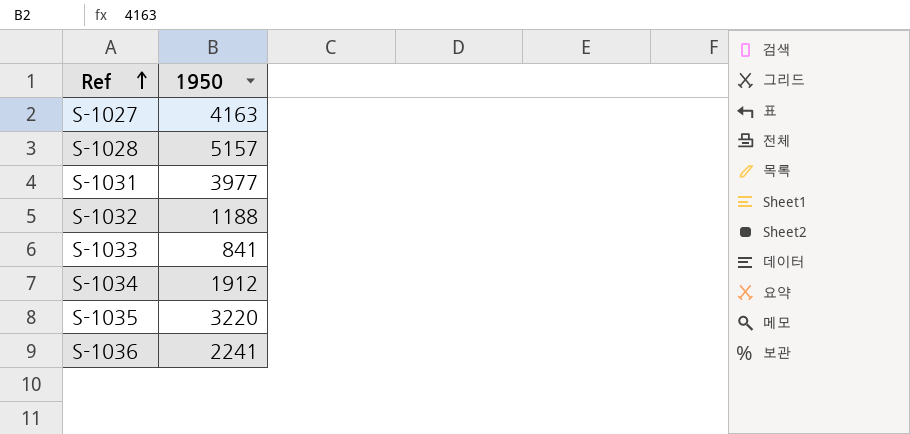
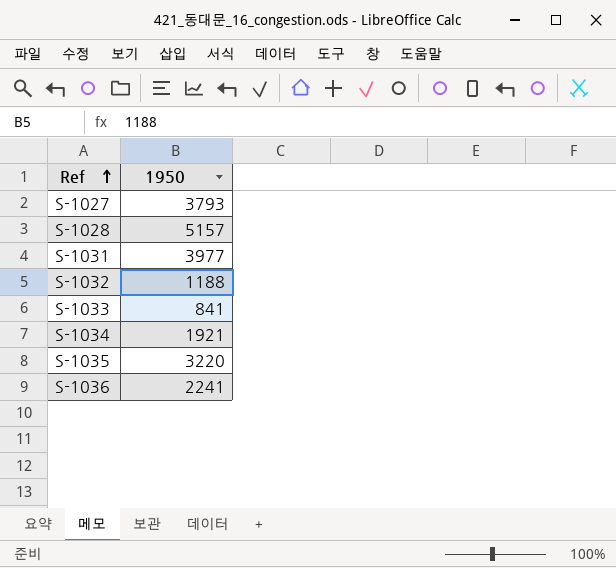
S-1027 | 1950: 4163 -> 3793
S-1034 | 1950: 1912 -> 1921

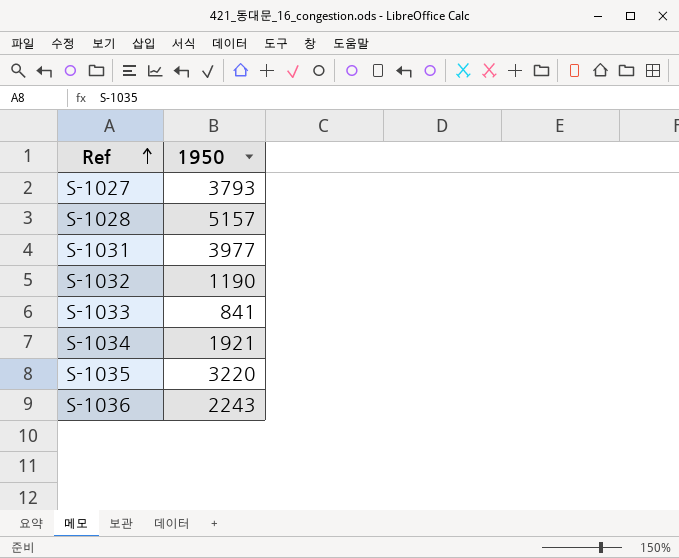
S-1032 | 1950: 1188 -> 1190
S-1036 | 1950: 2241 -> 2243

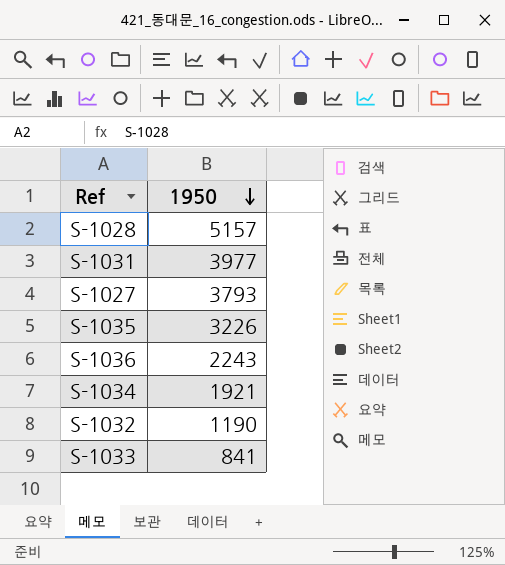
row order: Ref ascending -> 1950 descending
S-1035 | 1950: 3220 -> 3226

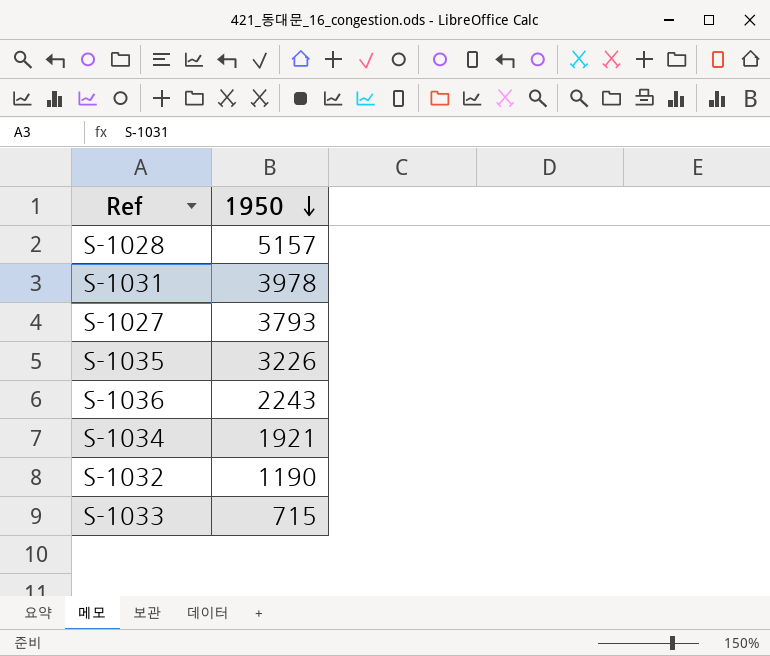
S-1031 | 1950: 3977 -> 3978
S-1033 | 1950: 841 -> 715

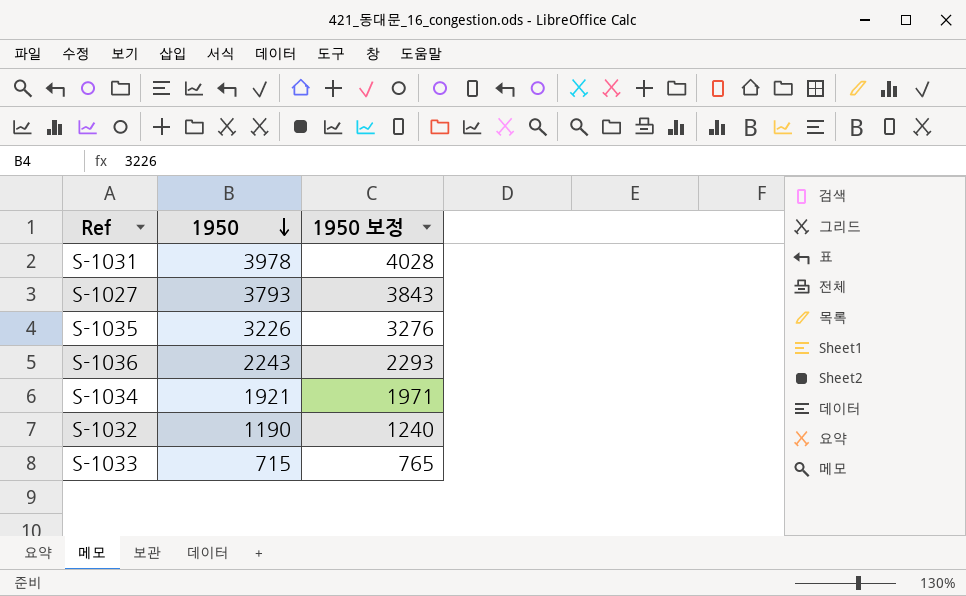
column 1950 보정 | formula: none -> [1950] + 50
row S-1028: 5157 -> none

